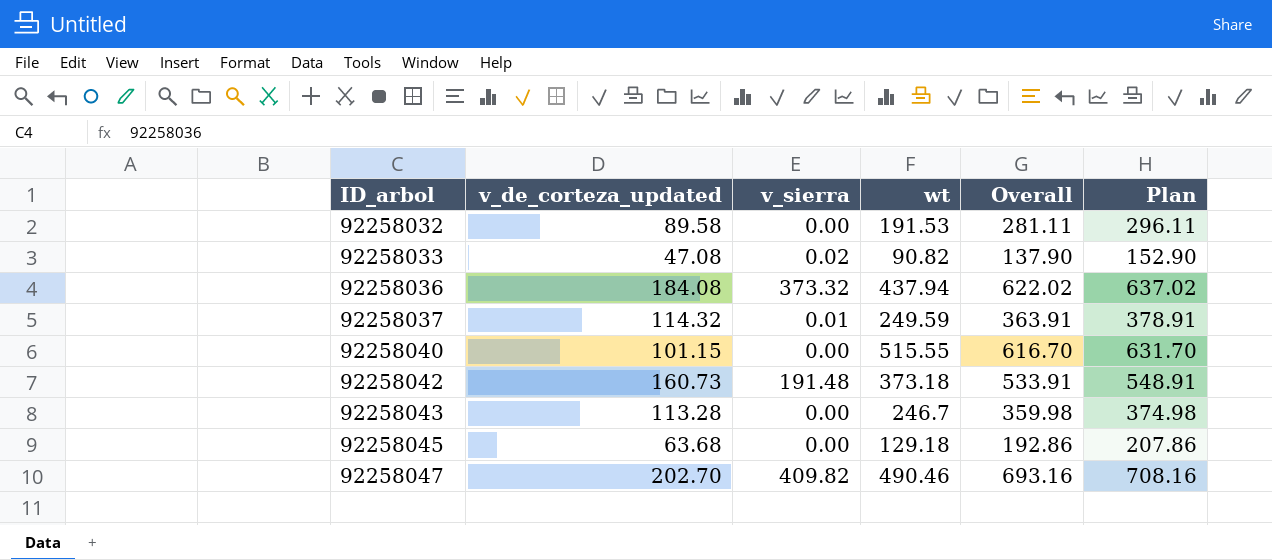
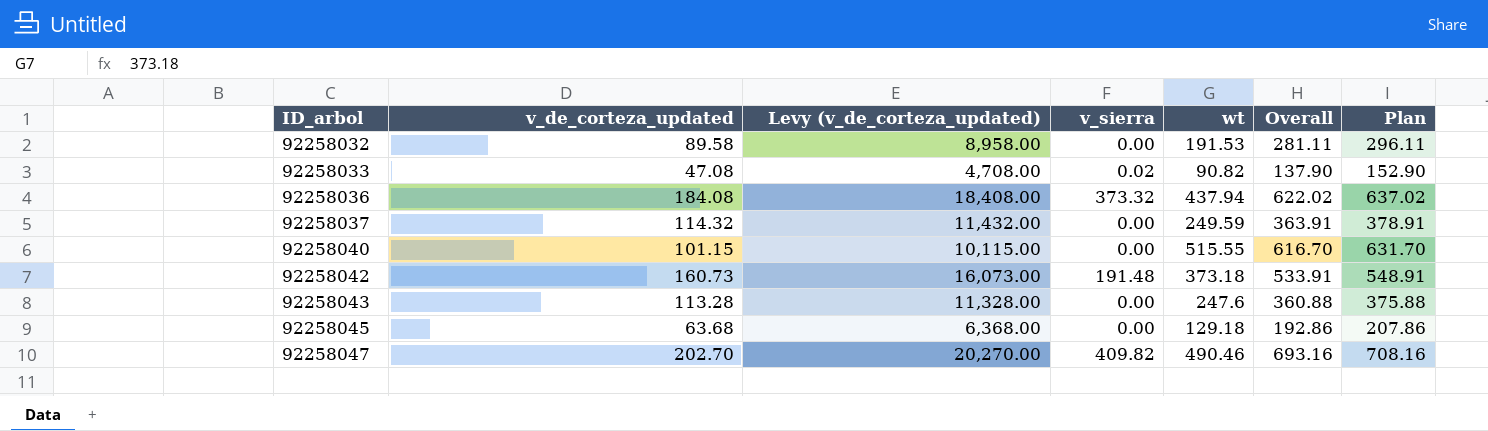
column Levy (v_de_corteza_updated) | formula: none -> [v_de_corteza_updated] * 100
92258037 | v_sierra: 0.01 -> 0.00
92258043 | wt: 246.7 -> 247.6
92258043 | Overall: 359.98 -> 360.88
92258043 | Plan: 374.98 -> 375.88

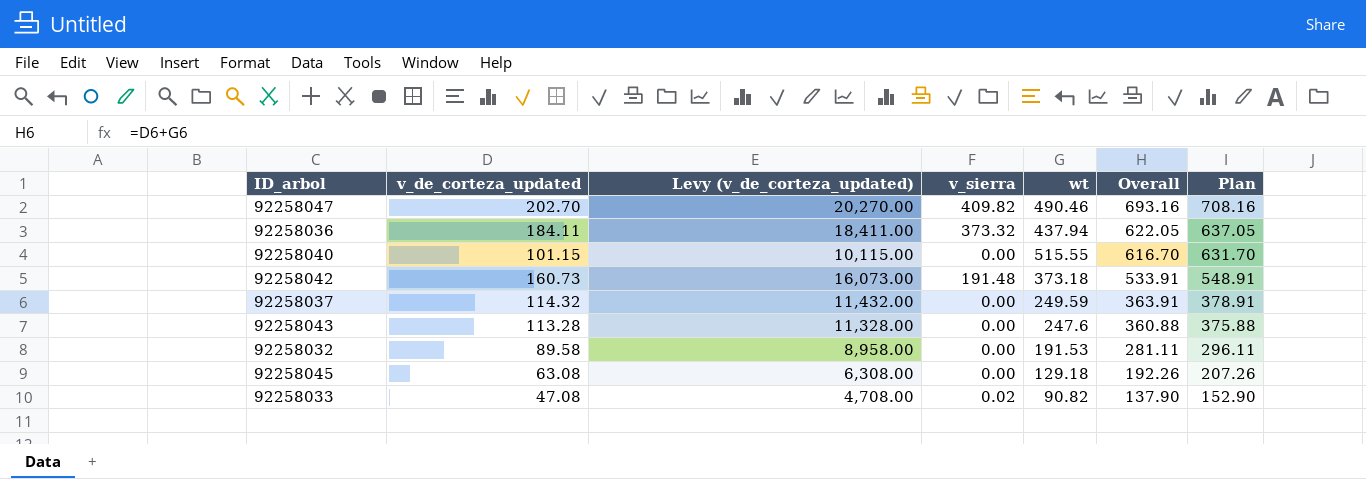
row order: ID_arbol ascending -> Overall descending
92258036 | v_de_corteza_updated: 184.08 -> 184.11
92258036 | Levy (v_de_corteza_updated): 18,408.00 -> 18,411.00
92258036 | Overall: 622.02 -> 622.05
92258036 | Plan: 637.02 -> 637.05
92258045 | v_de_corteza_updated: 63.68 -> 63.08
92258045 | Levy (v_de_corteza_updated): 6,368.00 -> 6,308.00
92258045 | Overall: 192.86 -> 192.26
92258045 | Plan: 207.86 -> 207.26

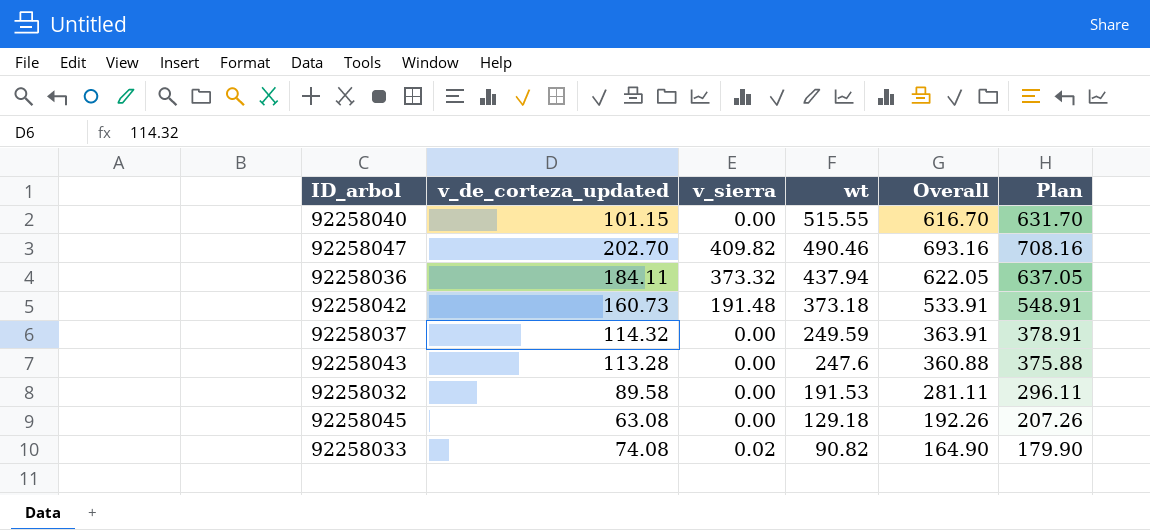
row order: Overall descending -> wt descending
column Levy (v_de_corteza_updated) | formula: [v_de_corteza_updated] * 100 -> none
92258033 | v_de_corteza_updated: 47.08 -> 74.08
92258033 | Overall: 137.90 -> 164.90
92258033 | Plan: 152.90 -> 179.90

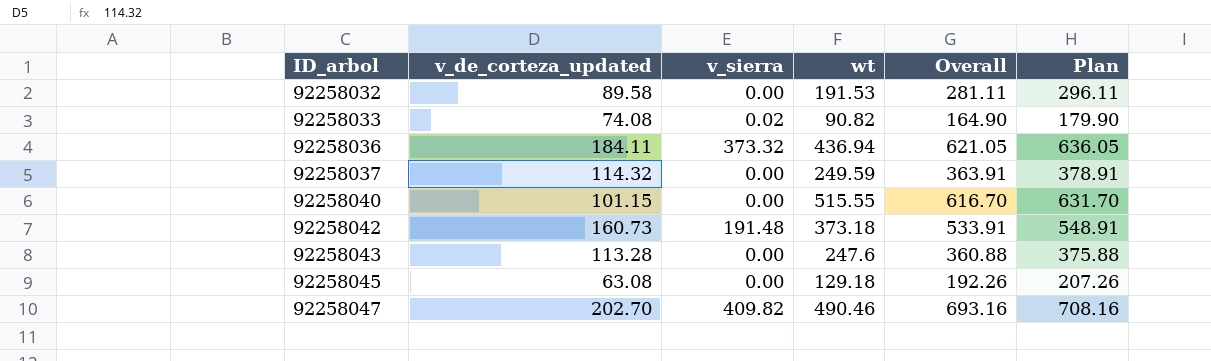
row order: wt descending -> ID_arbol ascending
92258036 | wt: 437.94 -> 436.94
92258036 | Overall: 622.05 -> 621.05
92258036 | Plan: 637.05 -> 636.05

